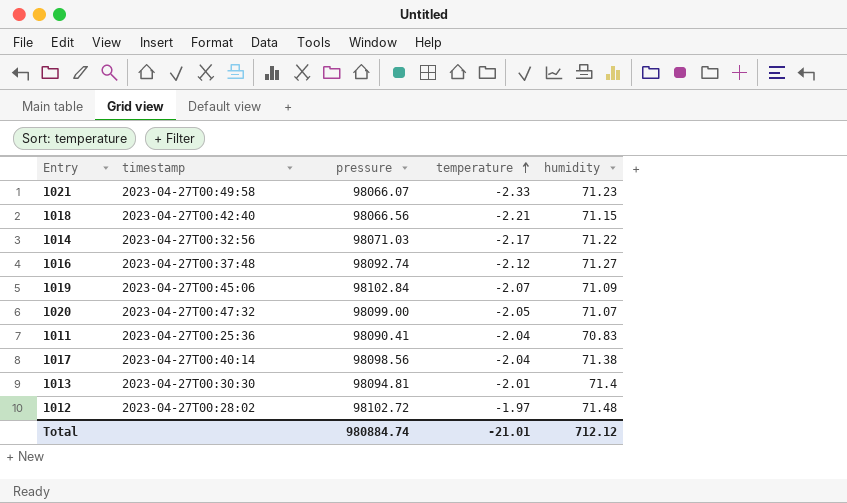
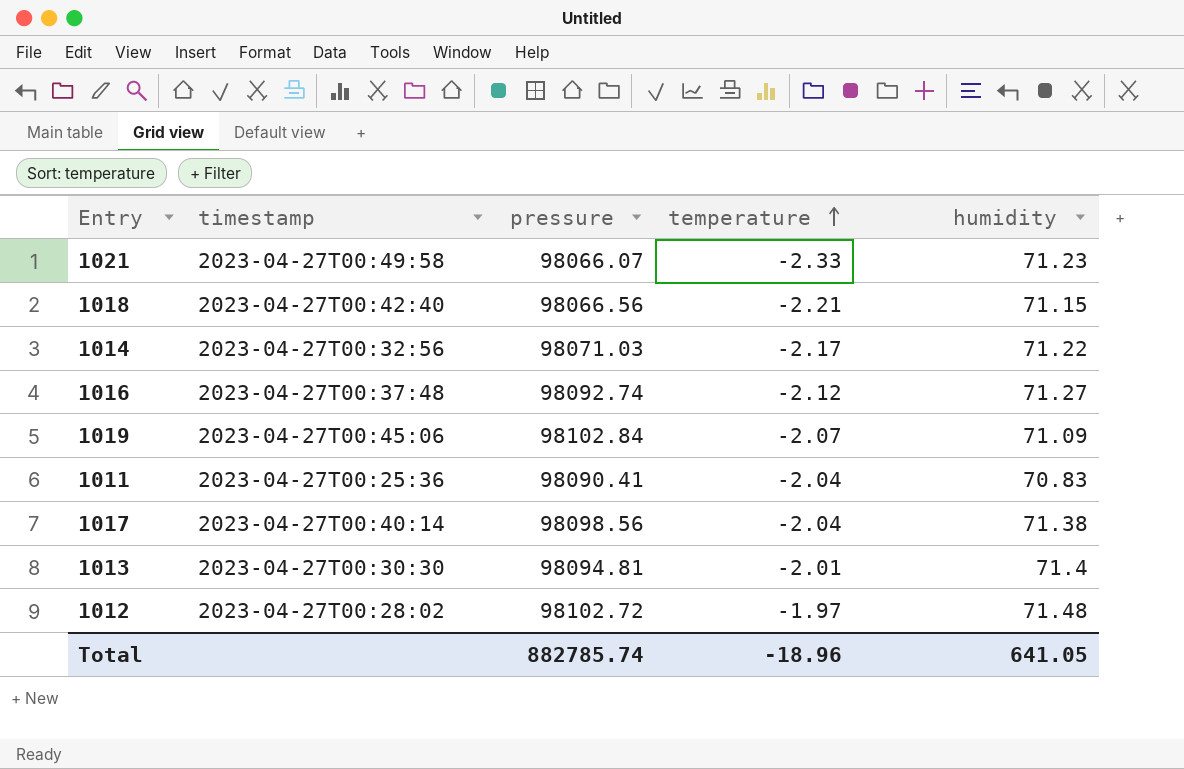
row 1020: 2023-04-27T00:47:32 | 98099.00 | -2.05 | 71.07 -> none
Total | pressure: 980884.74 -> 882785.74
Total | temperature: -21.01 -> -18.96
Total | humidity: 712.12 -> 641.05

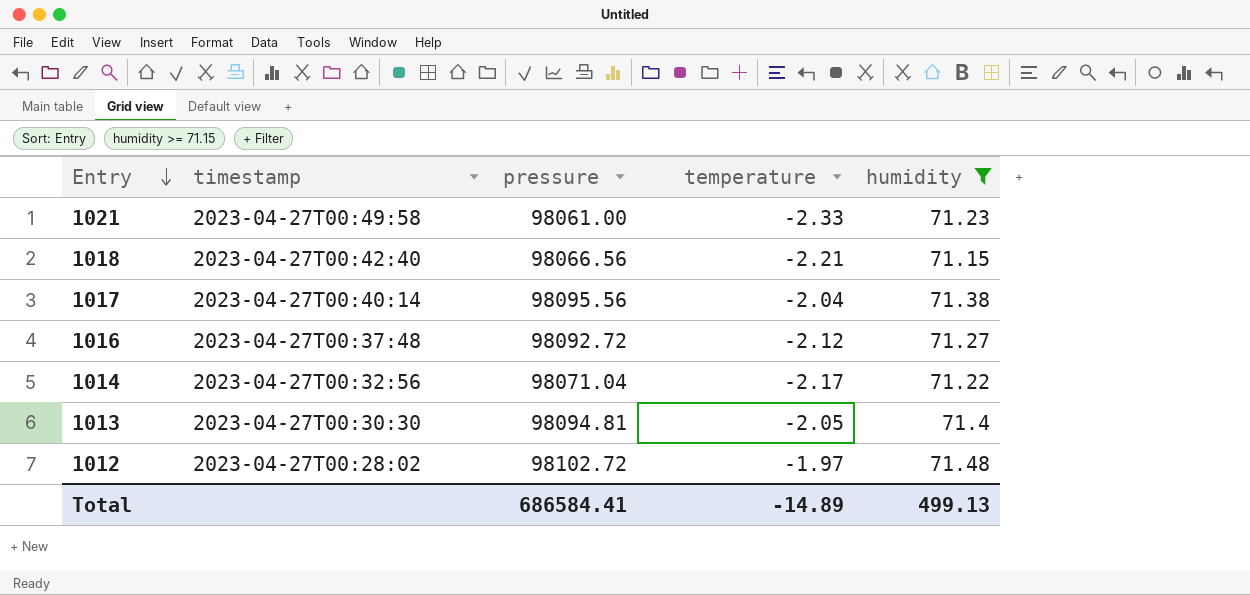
filter: none -> humidity >= 71.15
row order: temperature ascending -> Entry descending
1021 | pressure: 98066.07 -> 98061.00
1017 | pressure: 98098.56 -> 98095.56
1016 | pressure: 98092.74 -> 98092.72
1014 | pressure: 98071.03 -> 98071.04
1013 | temperature: -2.01 -> -2.05
Total | pressure: 882785.74 -> 686584.41
Total | temperature: -18.96 -> -14.89
Total | humidity: 641.05 -> 499.13

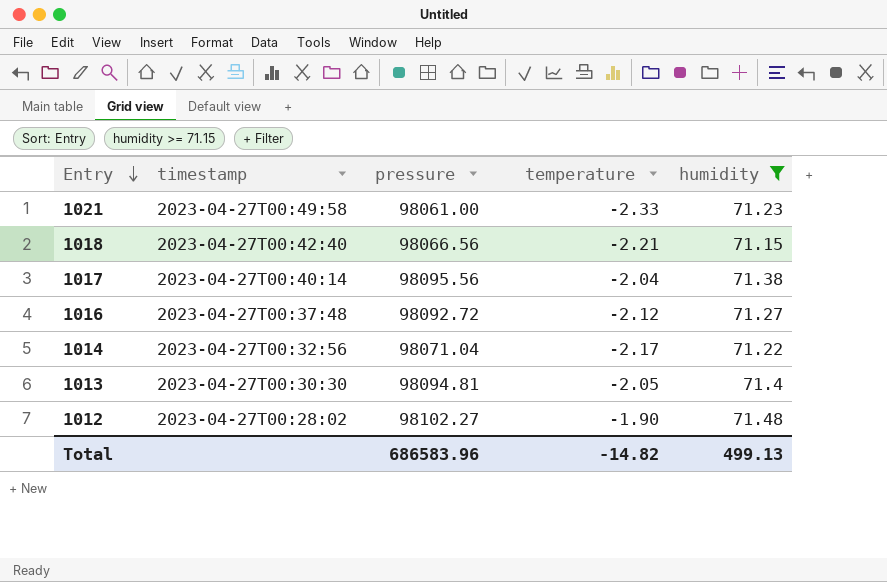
1012 | pressure: 98102.72 -> 98102.27
1012 | temperature: -1.97 -> -1.90
Total | pressure: 686584.41 -> 686583.96
Total | temperature: -14.89 -> -14.82

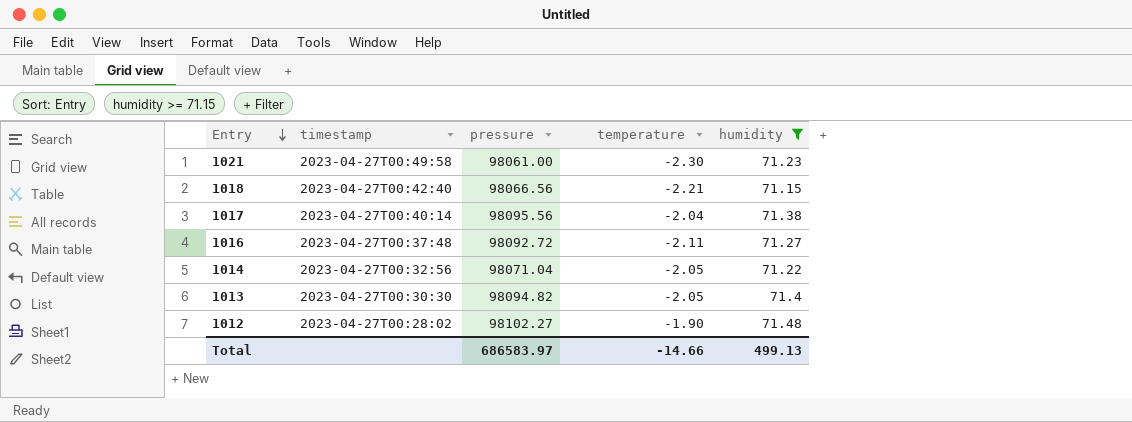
1021 | temperature: -2.33 -> -2.30
1016 | temperature: -2.12 -> -2.11
1014 | temperature: -2.17 -> -2.05
1013 | pressure: 98094.81 -> 98094.82
Total | pressure: 686583.96 -> 686583.97
Total | temperature: -14.82 -> -14.66

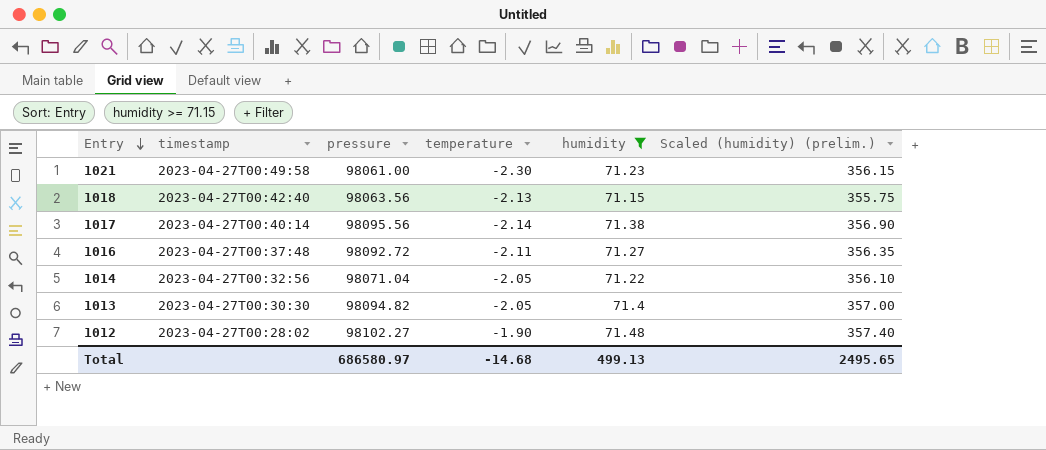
column Scaled (humidity) (prelim.) | formula: none -> [humidity] * 5
1018 | pressure: 98066.56 -> 98063.56
1018 | temperature: -2.21 -> -2.13
1017 | temperature: -2.04 -> -2.14
Total | pressure: 686583.97 -> 686580.97
Total | temperature: -14.66 -> -14.68

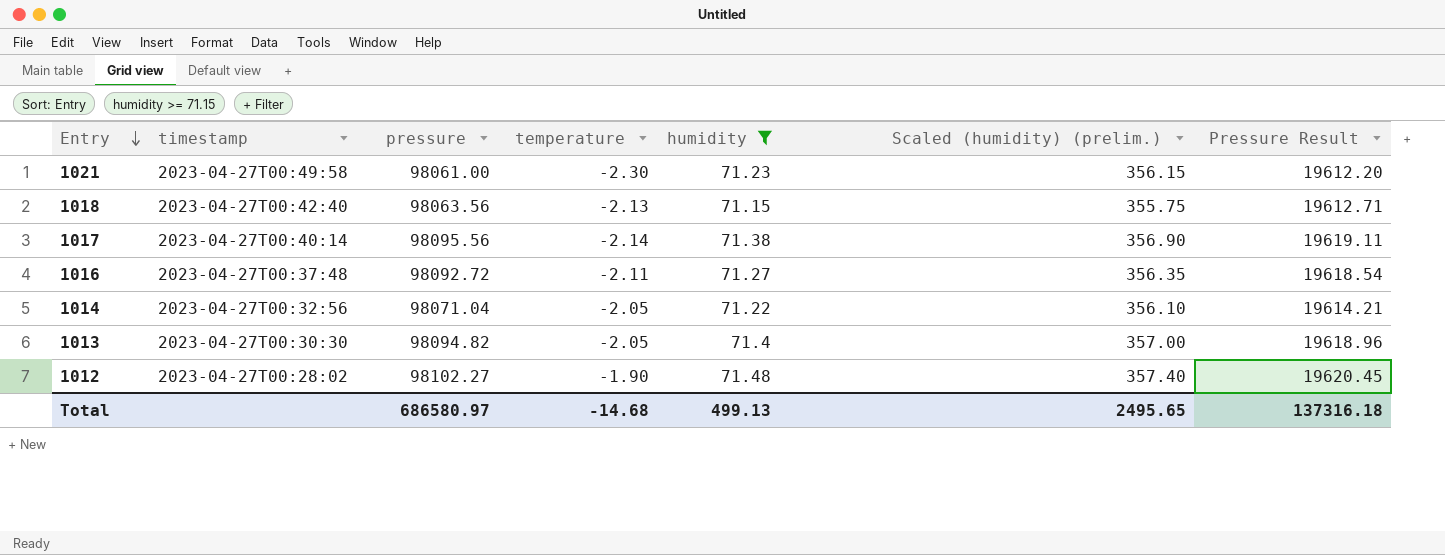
column Pressure Result | formula: none -> [pressure] * 0.2

